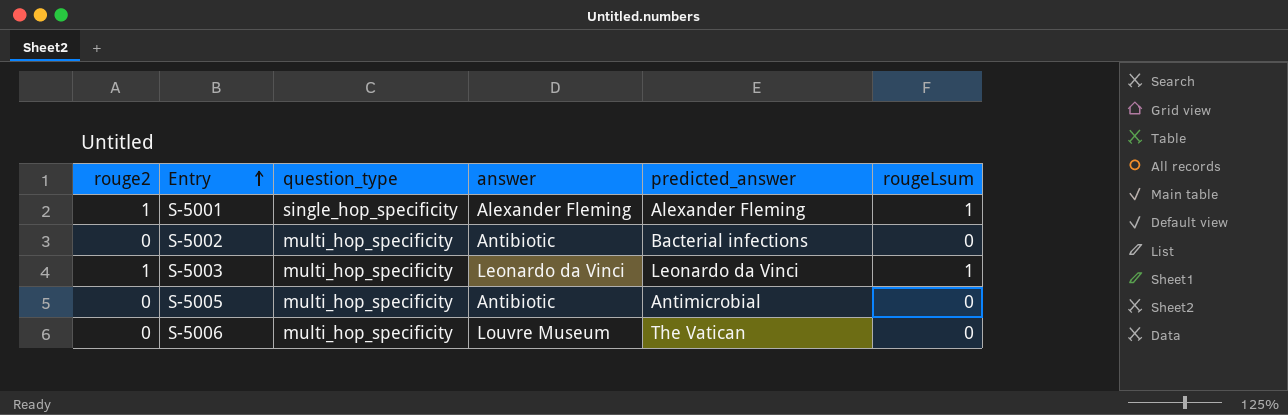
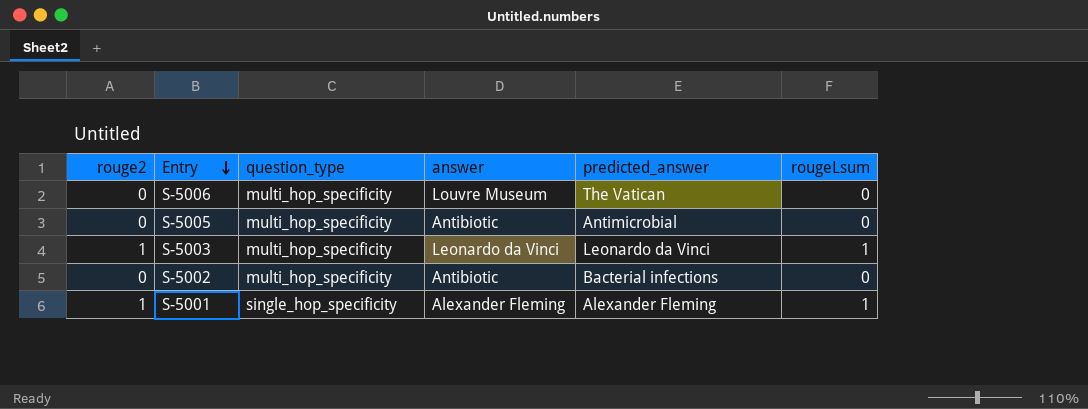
row order: Entry ascending -> Entry descending

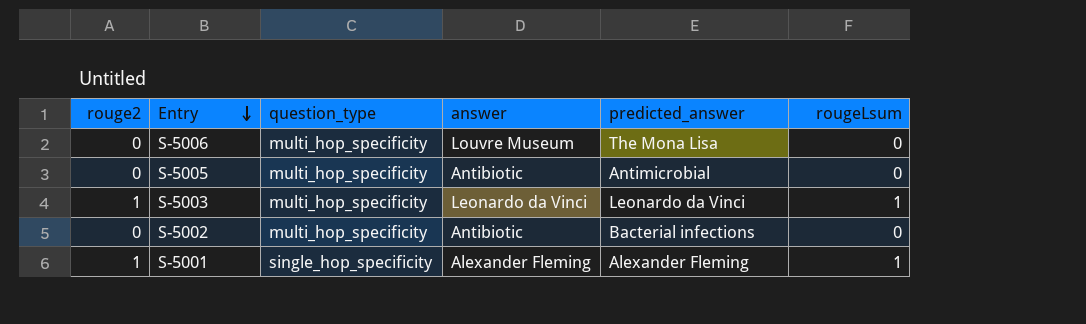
S-5006 | predicted_answer: The Vatican -> The Mona Lisa

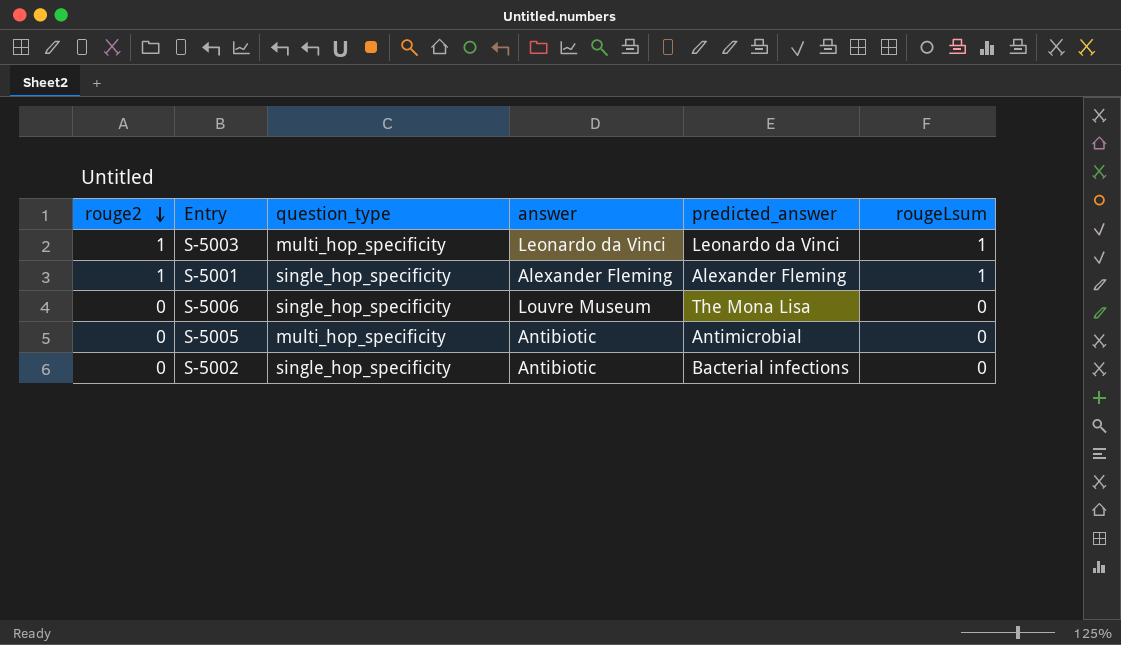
row order: Entry descending -> rouge2 descending
S-5006 | question_type: multi_hop_specificity -> single_hop_specificity
S-5002 | question_type: multi_hop_specificity -> single_hop_specificity

